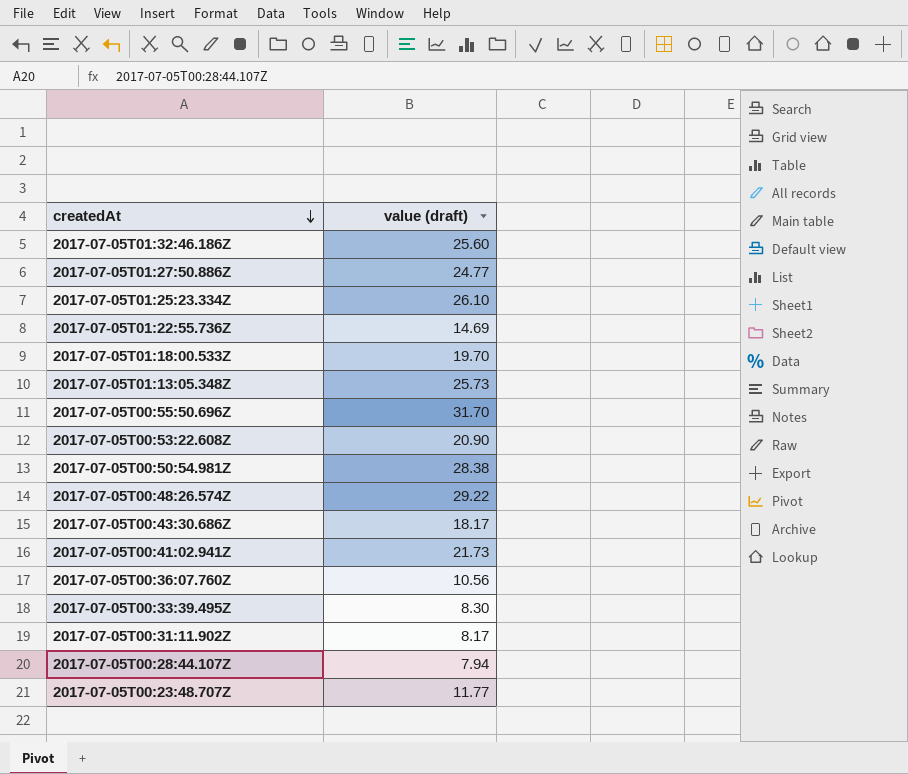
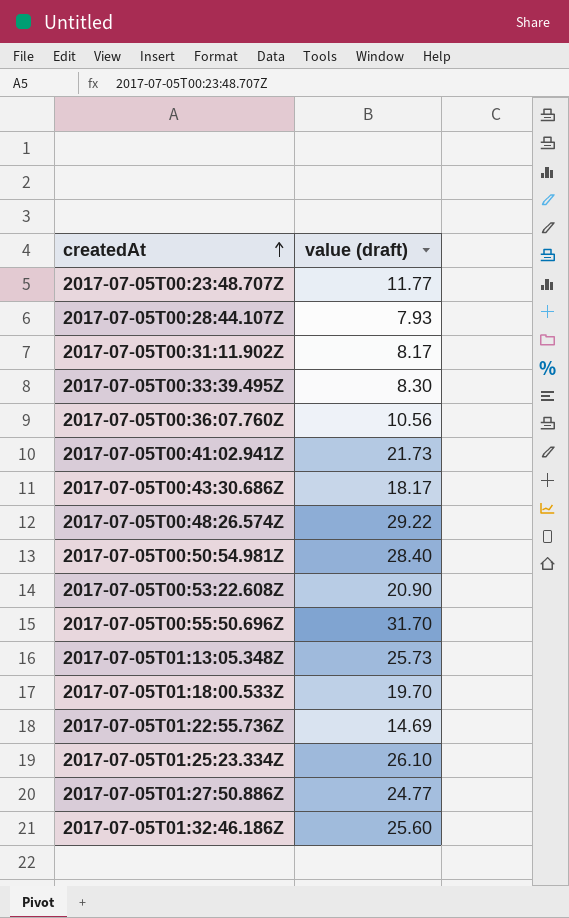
row order: createdAt descending -> createdAt ascending
2017-07-05T00:28:44.107Z | value (draft): 7.94 -> 7.93
2017-07-05T00:50:54.981Z | value (draft): 28.38 -> 28.40

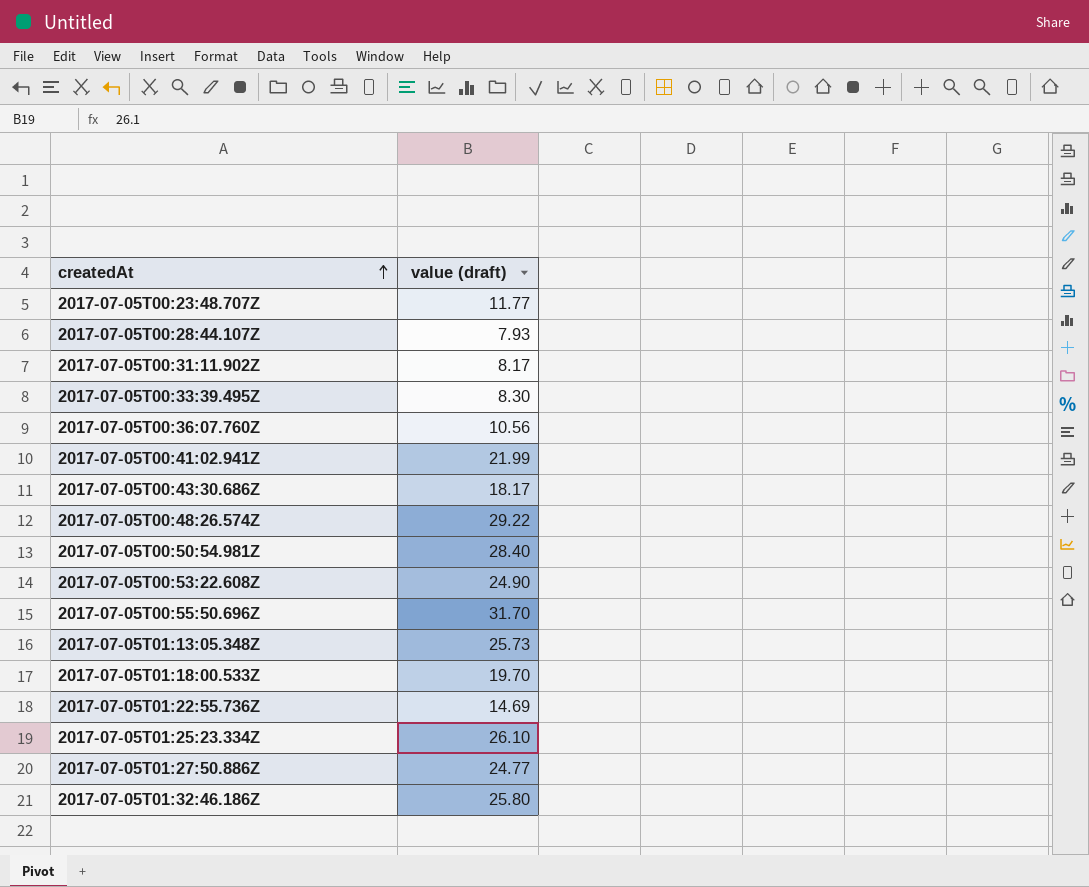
2017-07-05T00:41:02.941Z | value (draft): 21.73 -> 21.99
2017-07-05T00:53:22.608Z | value (draft): 20.90 -> 24.90
2017-07-05T01:32:46.186Z | value (draft): 25.60 -> 25.80

